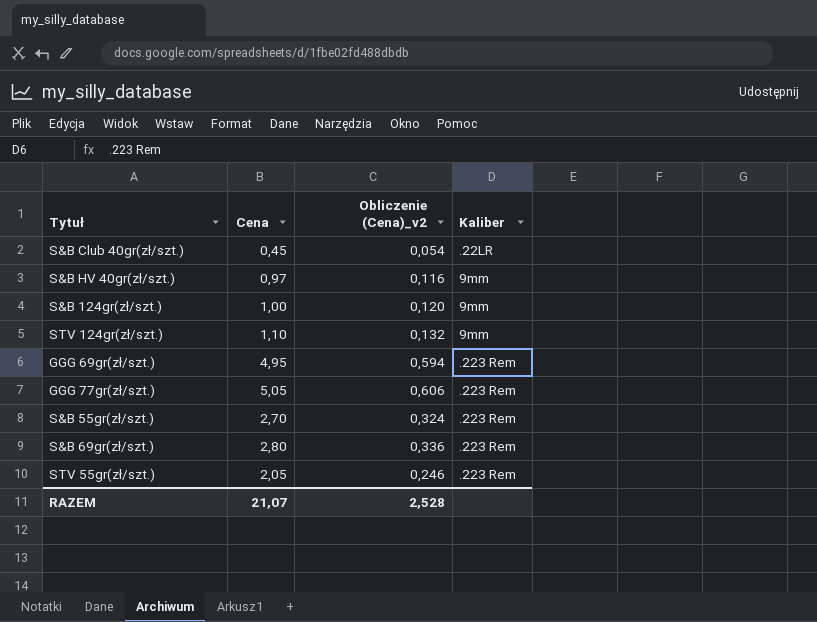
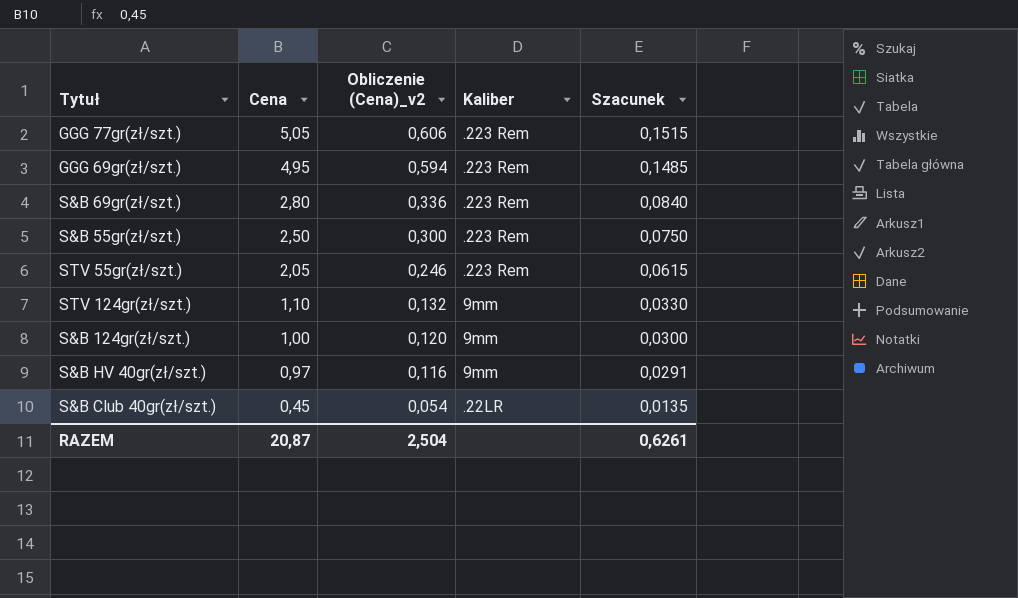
row order: none -> Cena descending
column Szacunek | formula: none -> [Cena] * 0,03
S&B 55gr(zł/szt.) | Cena: 2,70 -> 2,50
S&B 55gr(zł/szt.) | Obliczenie (Cena)_v2: 0,324 -> 0,300
RAZEM | Cena: 21,07 -> 20,87
RAZEM | Obliczenie (Cena)_v2: 2,528 -> 2,504

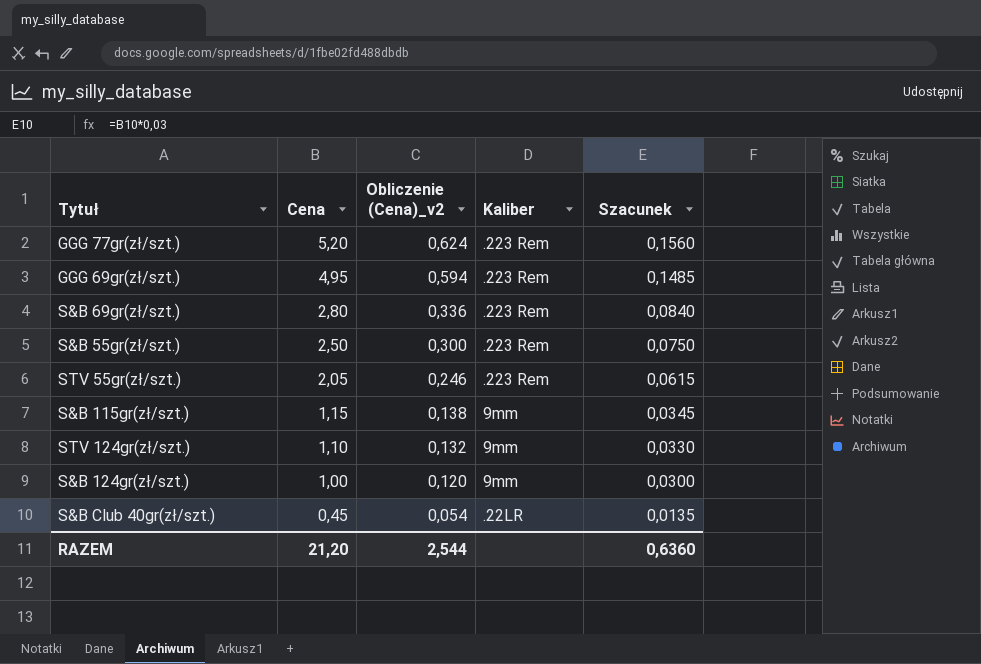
row S&B HV 40gr(zł/szt.): 0,97 | 0,116 | 9mm | 0,0291 -> none
GGG 77gr(zł/szt.) | Cena: 5,05 -> 5,20
GGG 77gr(zł/szt.) | Obliczenie (Cena)_v2: 0,606 -> 0,624
GGG 77gr(zł/szt.) | Szacunek: 0,1515 -> 0,1560
row S&B 115gr(zł/szt.): none -> 1,15 | 0,138 | 9mm | 0,0345
RAZEM | Cena: 20,87 -> 21,20
RAZEM | Obliczenie (Cena)_v2: 2,504 -> 2,544
RAZEM | Szacunek: 0,6261 -> 0,6360

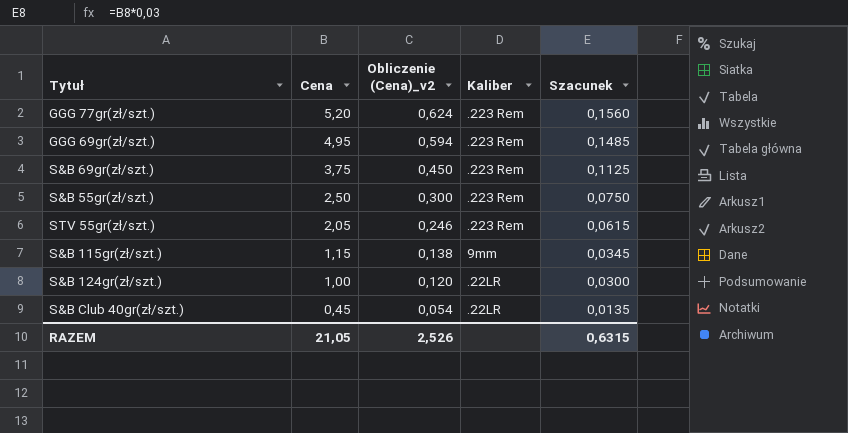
row STV 124gr(zł/szt.): 1,10 | 0,132 | 9mm | 0,0330 -> none
S&B 69gr(zł/szt.) | Cena: 2,80 -> 3,75
S&B 69gr(zł/szt.) | Obliczenie (Cena)_v2: 0,336 -> 0,450
S&B 69gr(zł/szt.) | Szacunek: 0,0840 -> 0,1125
S&B 124gr(zł/szt.) | Kaliber: 9mm -> .22LR
RAZEM | Cena: 21,20 -> 21,05
RAZEM | Obliczenie (Cena)_v2: 2,544 -> 2,526
RAZEM | Szacunek: 0,6360 -> 0,6315

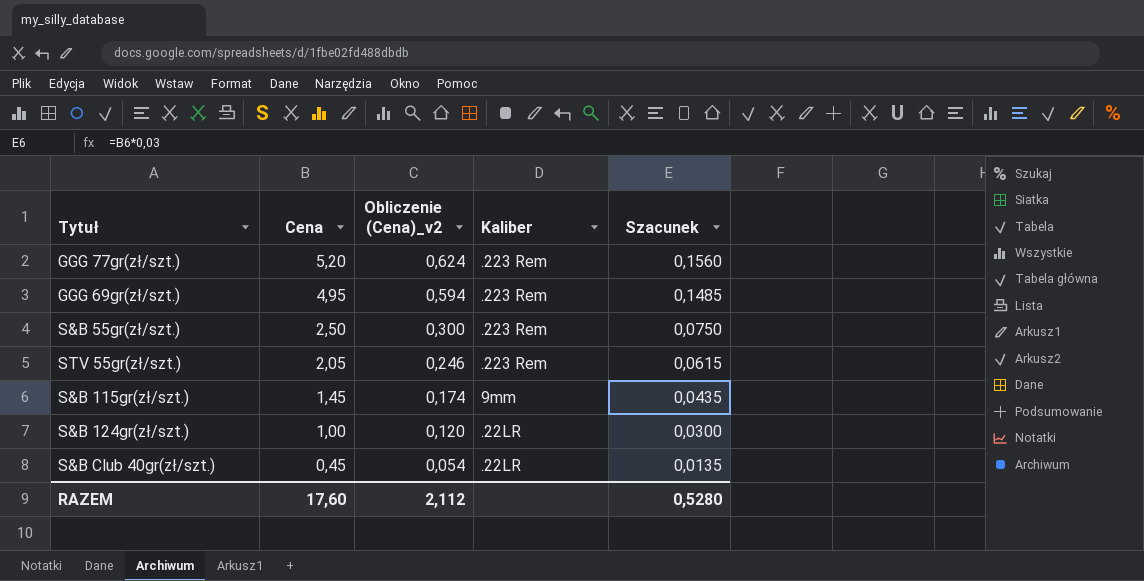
row S&B 69gr(zł/szt.): 3,75 | 0,450 | .223 Rem | 0,1125 -> none
S&B 115gr(zł/szt.) | Cena: 1,15 -> 1,45
S&B 115gr(zł/szt.) | Obliczenie (Cena)_v2: 0,138 -> 0,174
S&B 115gr(zł/szt.) | Szacunek: 0,0345 -> 0,0435
RAZEM | Cena: 21,05 -> 17,60
RAZEM | Obliczenie (Cena)_v2: 2,526 -> 2,112
RAZEM | Szacunek: 0,6315 -> 0,5280

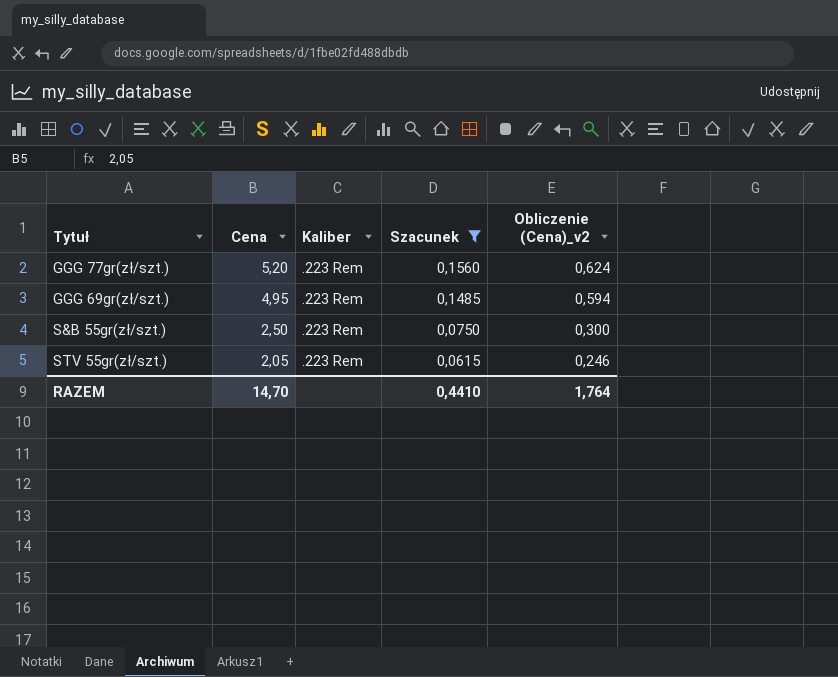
filter: none -> Szacunek >= 0,0615
column Obliczenie (Cena)_v2 | position: 3 -> 5
RAZEM | Cena: 17,60 -> 14,70
RAZEM | Szacunek: 0,5280 -> 0,4410
RAZEM | Obliczenie (Cena)_v2: 2,112 -> 1,764

